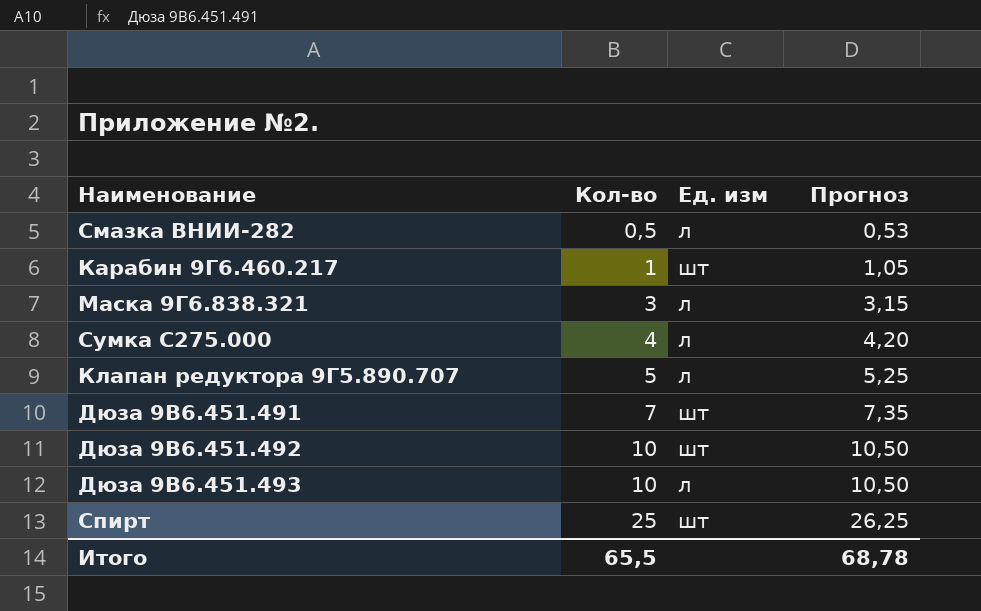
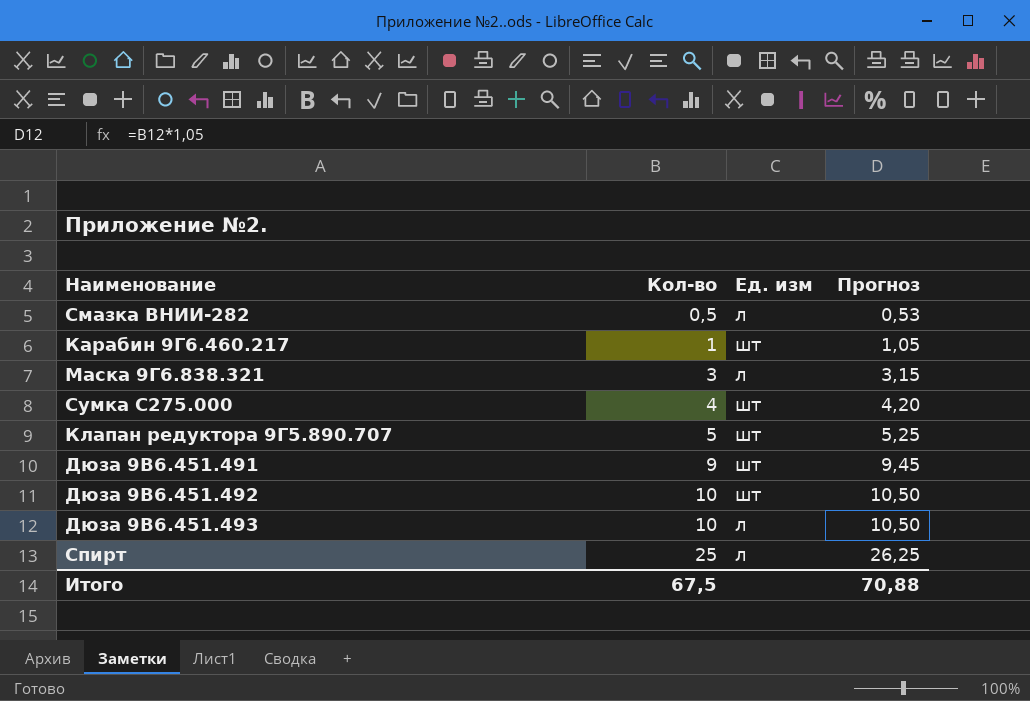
Сумка С275.000 | Ед. изм: л -> шт
Клапан редуктора 9Г5.890.707 | Ед. изм: л -> шт
Дюза 9В6.451.491 | Кол-во: 7 -> 9
Дюза 9В6.451.491 | Прогноз: 7,35 -> 9,45
Спирт | Ед. изм: шт -> л
Итого | Кол-во: 65,5 -> 67,5
Итого | Прогноз: 68,78 -> 70,88

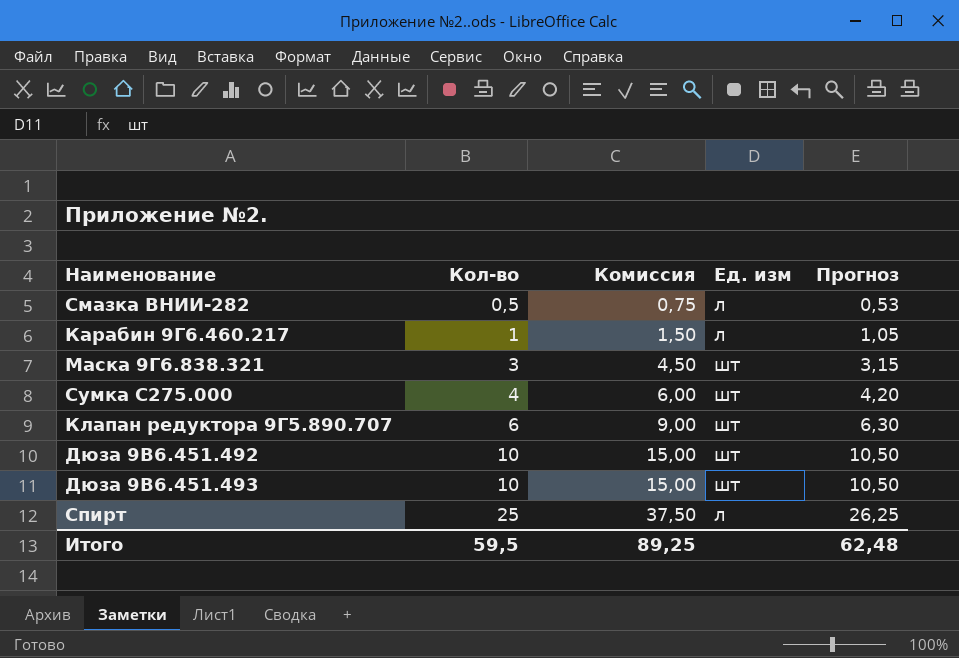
column Комиссия | formula: none -> [Кол-во] * 1,5
row Дюза 9В6.451.491: 9 | шт | 9,45 -> none
Карабин 9Г6.460.217 | Ед. изм: шт -> л
Маска 9Г6.838.321 | Ед. изм: л -> шт
Клапан редуктора 9Г5.890.707 | Кол-во: 5 -> 6
Клапан редуктора 9Г5.890.707 | Прогноз: 5,25 -> 6,30
Дюза 9В6.451.493 | Ед. изм: л -> шт
Итого | Кол-во: 67,5 -> 59,5
Итого | Прогноз: 70,88 -> 62,48

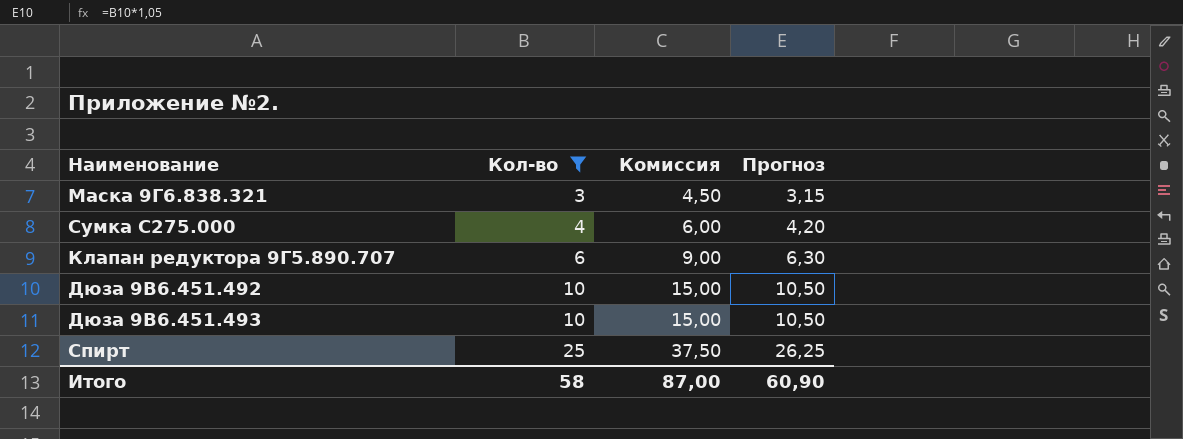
filter: none -> Кол-во >= 3
column Ед. изм | position: 4 -> none
Итого | Кол-во: 59,5 -> 58
Итого | Комиссия: 89,25 -> 87,00
Итого | Прогноз: 62,48 -> 60,90

